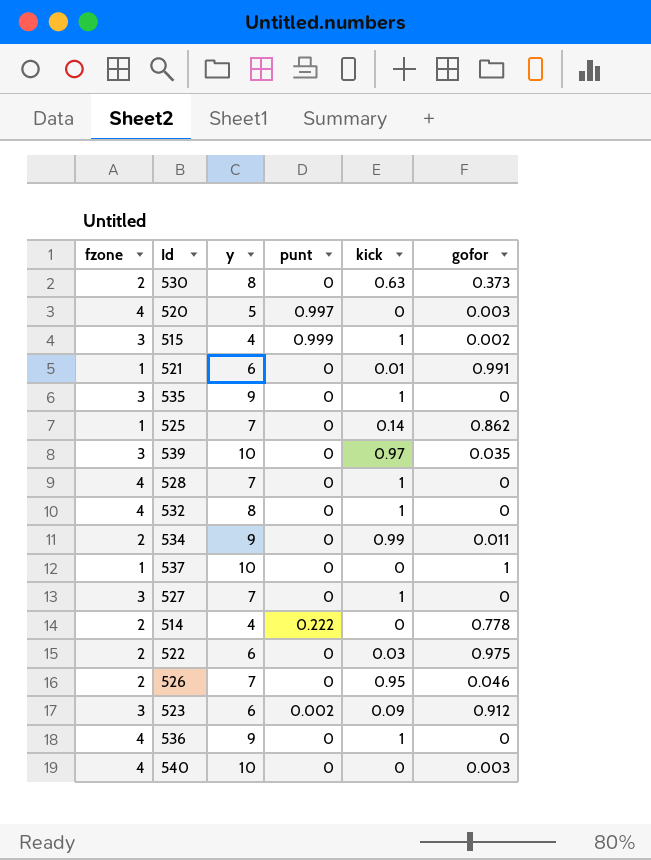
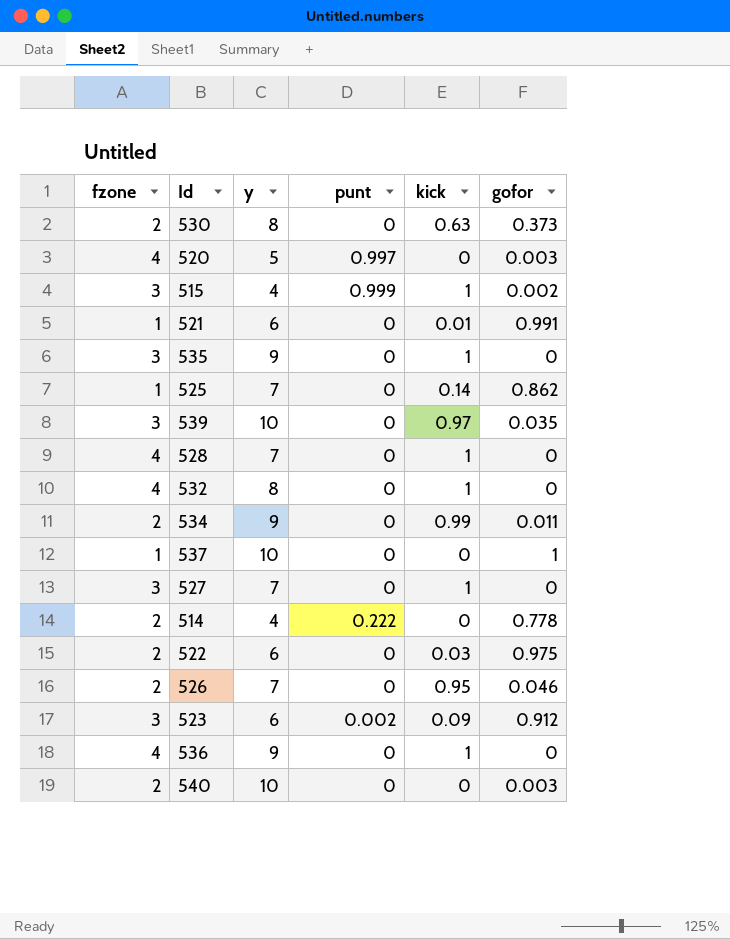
540 | fzone: 4 -> 2

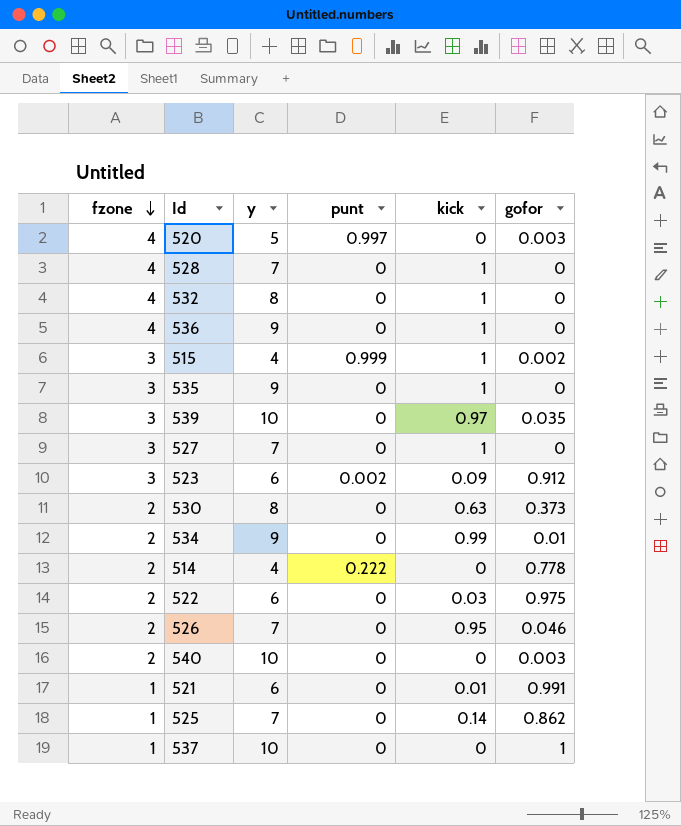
row order: none -> fzone descending
534 | gofor: 0.011 -> 0.01

